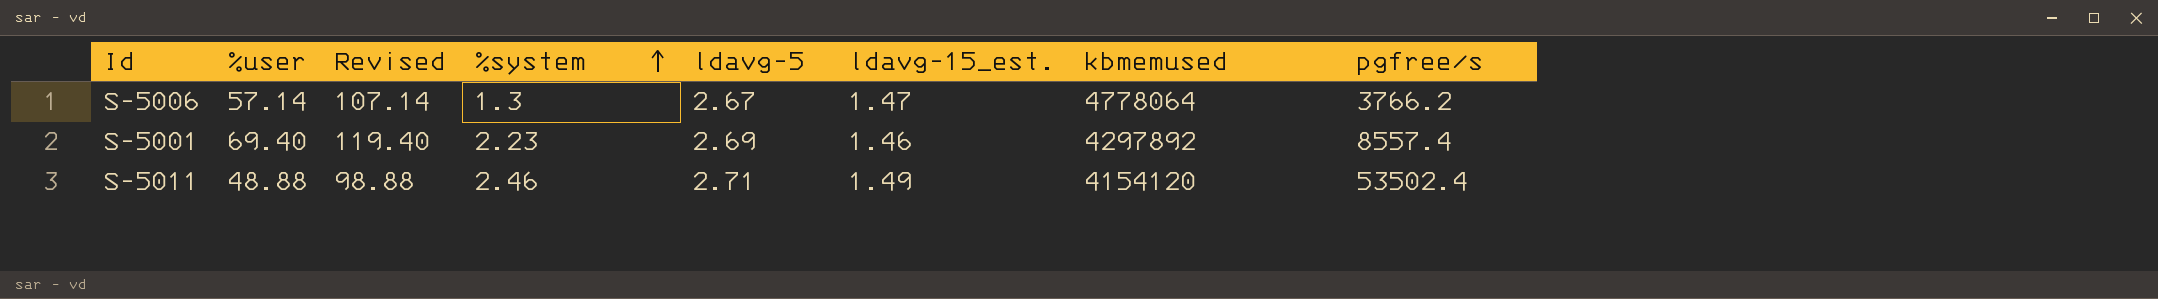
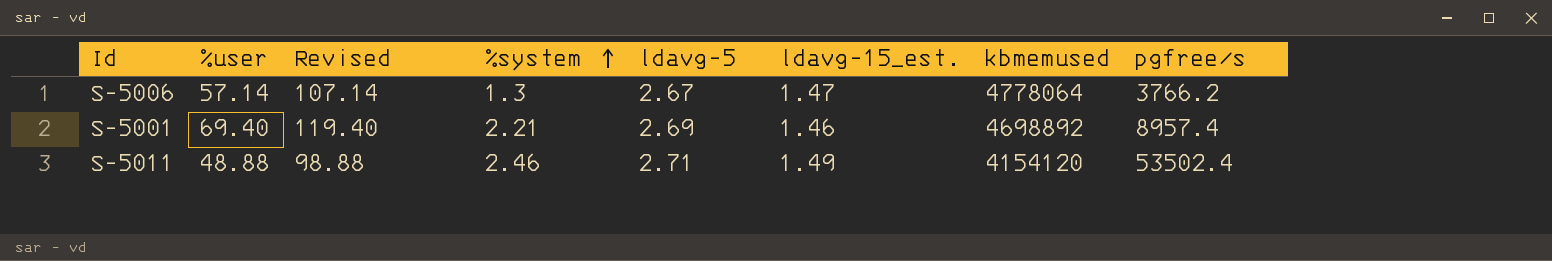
S-5001 | %system: 2.23 -> 2.21
S-5001 | kbmemused: 4297892 -> 4698892
S-5001 | pgfree/s: 8557.4 -> 8957.4

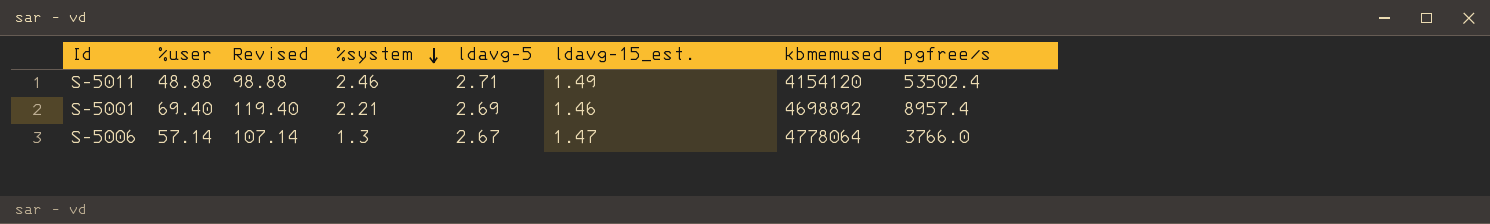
row order: %system ascending -> %system descending
S-5006 | pgfree/s: 3766.2 -> 3766.0

